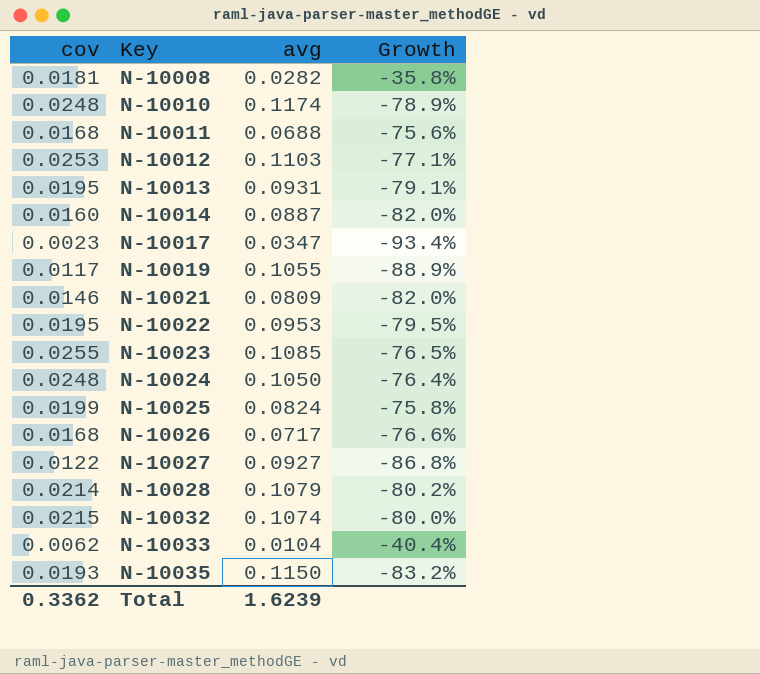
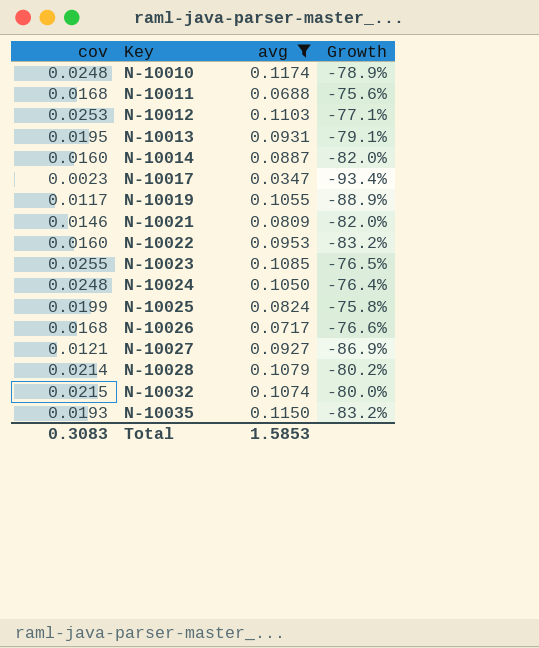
filter: none -> avg >= 0.0347
N-10022 | cov: 0.0195 -> 0.0160
N-10022 | Growth: -79.5% -> -83.2%
N-10027 | cov: 0.0122 -> 0.0121
N-10027 | Growth: -86.8% -> -86.9%
Total | cov: 0.3362 -> 0.3083
Total | avg: 1.6239 -> 1.5853

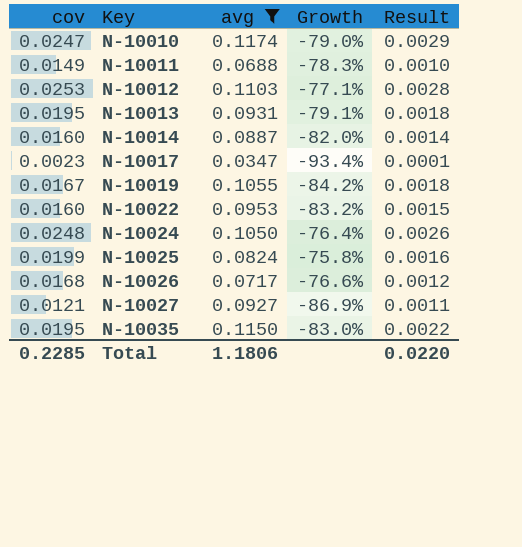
column Result | formula: none -> [cov] * [avg]
row N-10021: 0.0146 | 0.0809 | -82.0% -> none
row N-10023: 0.0255 | 0.1085 | -76.5% -> none
row N-10028: 0.0214 | 0.1079 | -80.2% -> none
row N-10032: 0.0215 | 0.1074 | -80.0% -> none
N-10010 | cov: 0.0248 -> 0.0247
N-10010 | Growth: -78.9% -> -79.0%
N-10011 | cov: 0.0168 -> 0.0149
N-10011 | Growth: -75.6% -> -78.3%
N-10019 | cov: 0.0117 -> 0.0167
N-10019 | Growth: -88.9% -> -84.2%
N-10035 | cov: 0.0193 -> 0.0195
N-10035 | Growth: -83.2% -> -83.0%
Total | cov: 0.3083 -> 0.2285
Total | avg: 1.5853 -> 1.1806

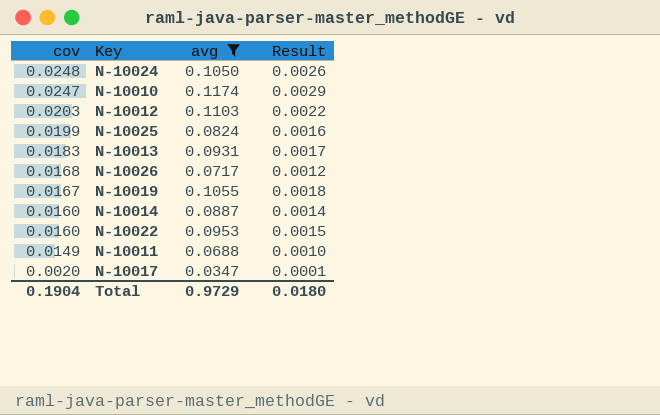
row order: Key ascending -> cov descending
column Growth | formula: ([cov] - [avg]) / [avg] -> none
row N-10027: 0.0121 | 0.0927 | -86.9% | 0.0011 -> none
row N-10035: 0.0195 | 0.1150 | -83.0% | 0.0022 -> none
N-10012 | cov: 0.0253 -> 0.0203
N-10012 | Result: 0.0028 -> 0.0022
N-10013 | cov: 0.0195 -> 0.0183
N-10013 | Result: 0.0018 -> 0.0017
N-10017 | cov: 0.0023 -> 0.0020
Total | cov: 0.2285 -> 0.1904
Total | avg: 1.1806 -> 0.9729
Total | Result: 0.0220 -> 0.0180

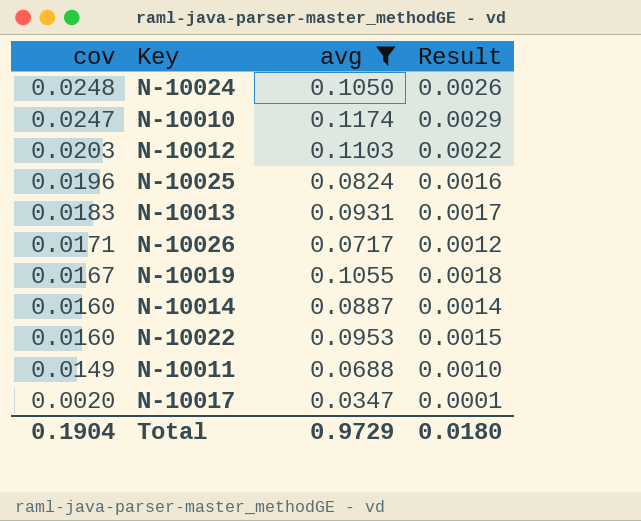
N-10025 | cov: 0.0199 -> 0.0196
N-10026 | cov: 0.0168 -> 0.0171

